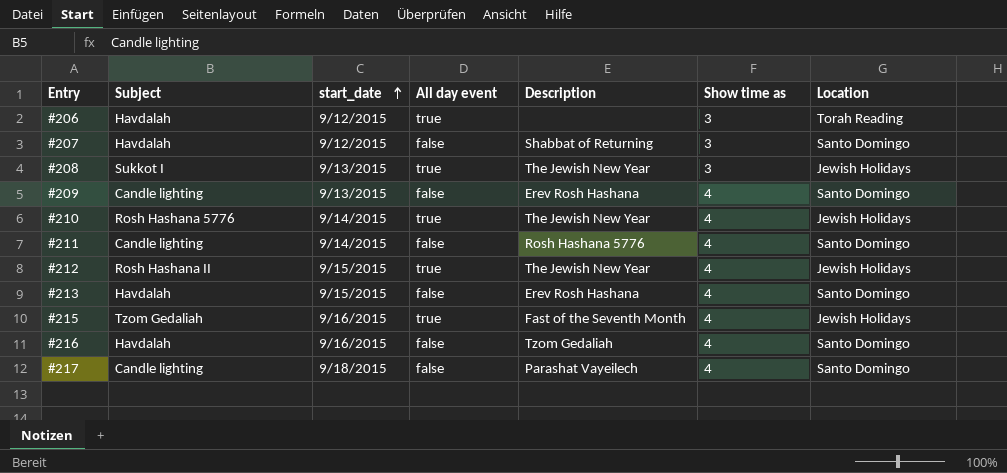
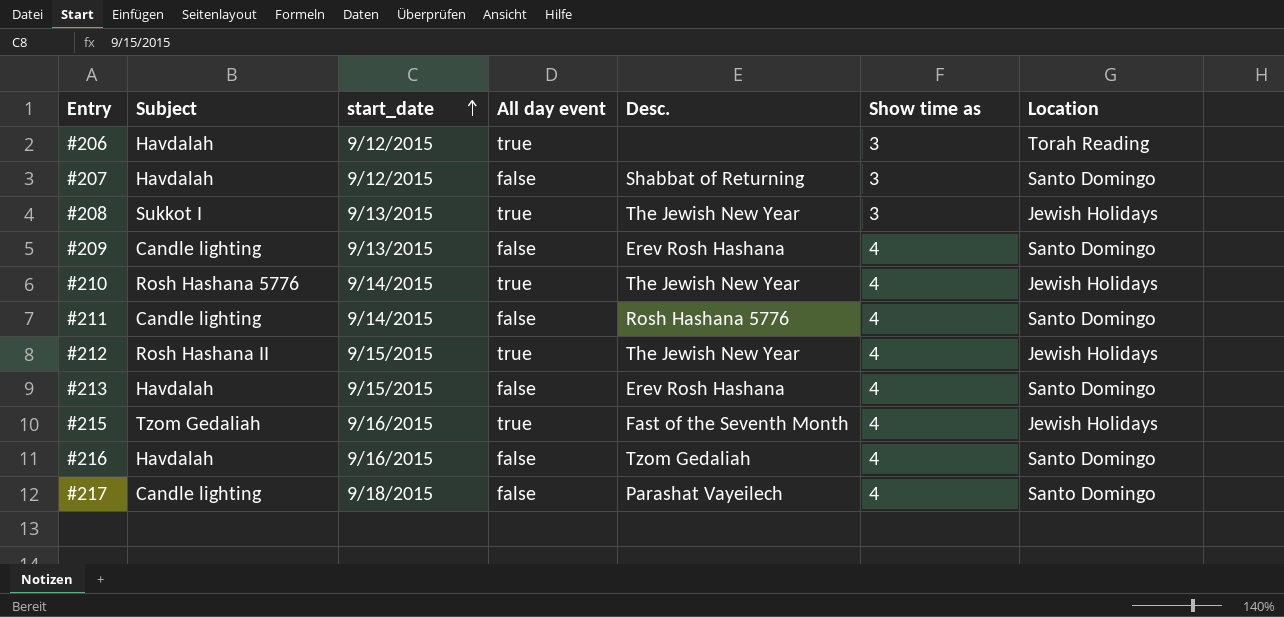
column name: Description -> Desc.

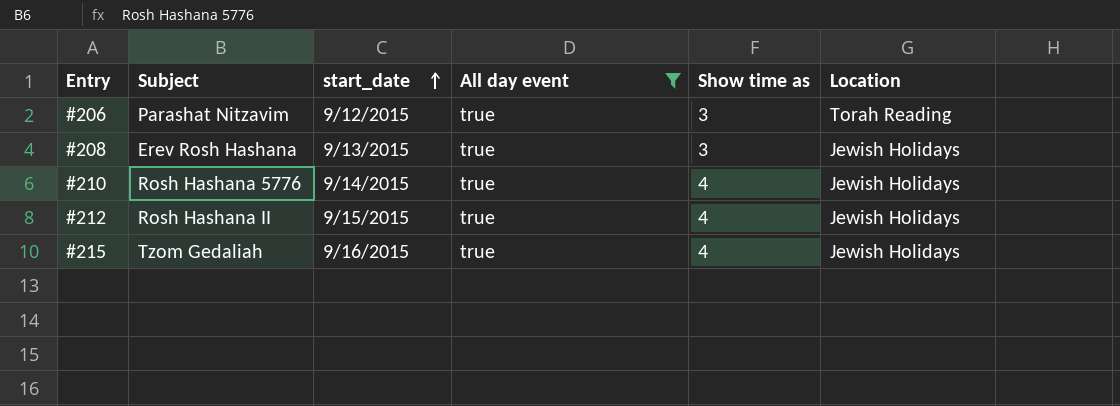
filter: none -> All day event = true
column Desc. | position: 5 -> none
#206 | Subject: Havdalah -> Parashat Nitzavim
#208 | Subject: Sukkot I -> Erev Rosh Hashana

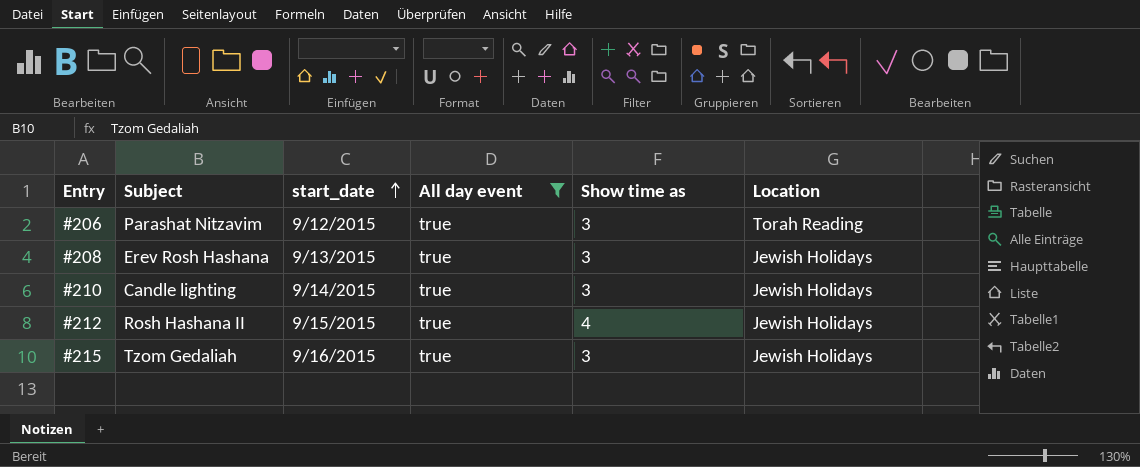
#210 | Subject: Rosh Hashana 5776 -> Candle lighting
#210 | Show time as: 4 -> 3
#215 | Show time as: 4 -> 3

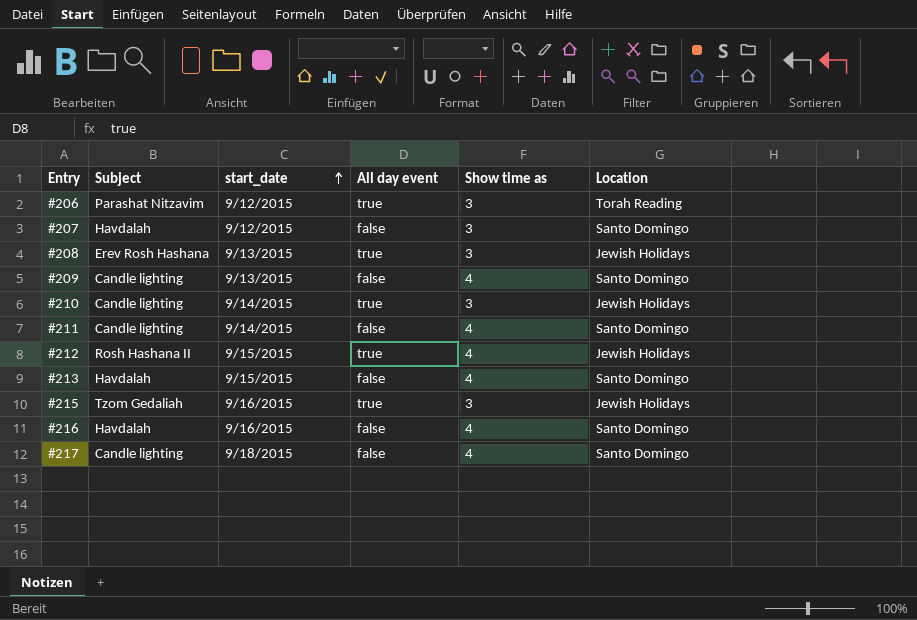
filter: All day event = true -> none

